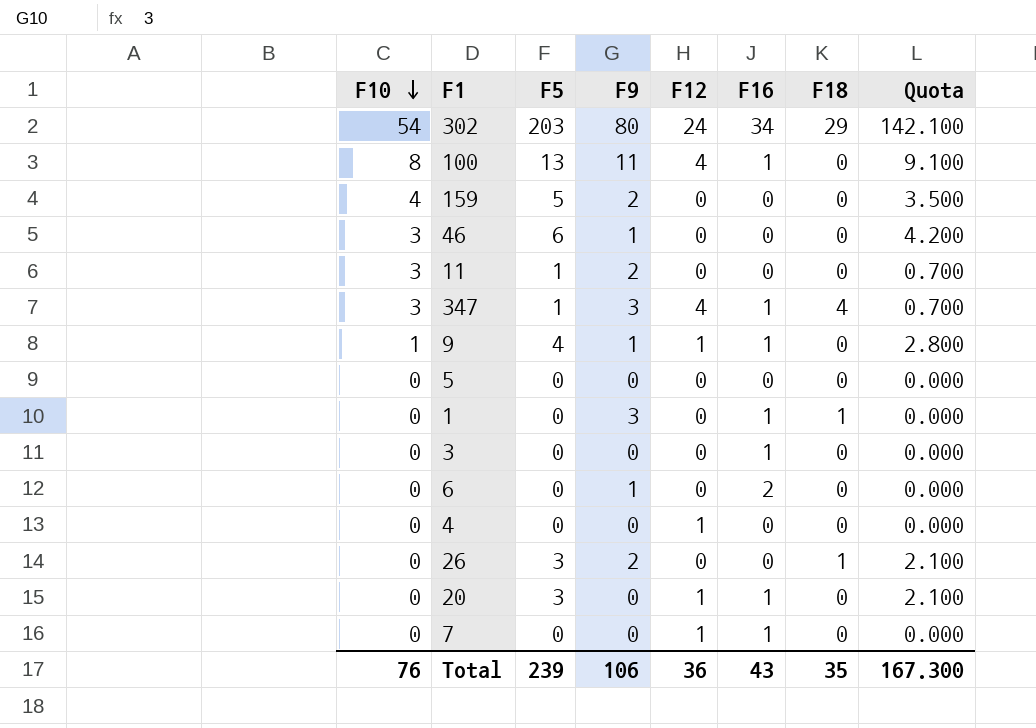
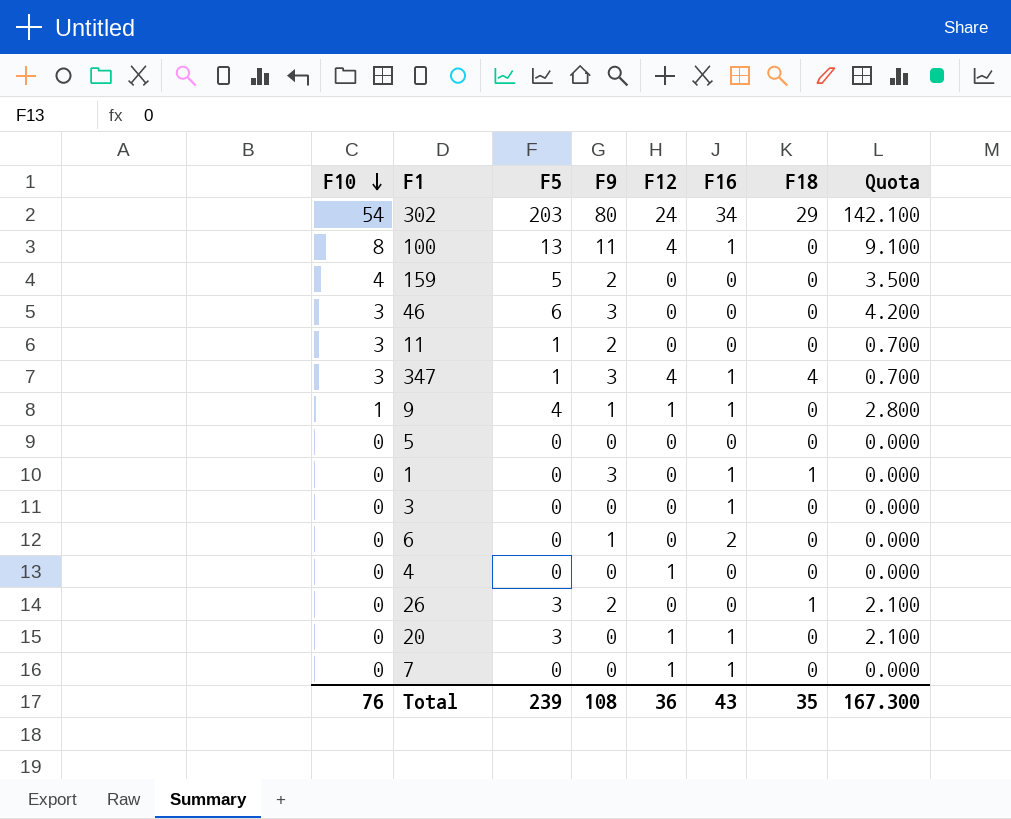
46 | F9: 1 -> 3
Total | F9: 106 -> 108

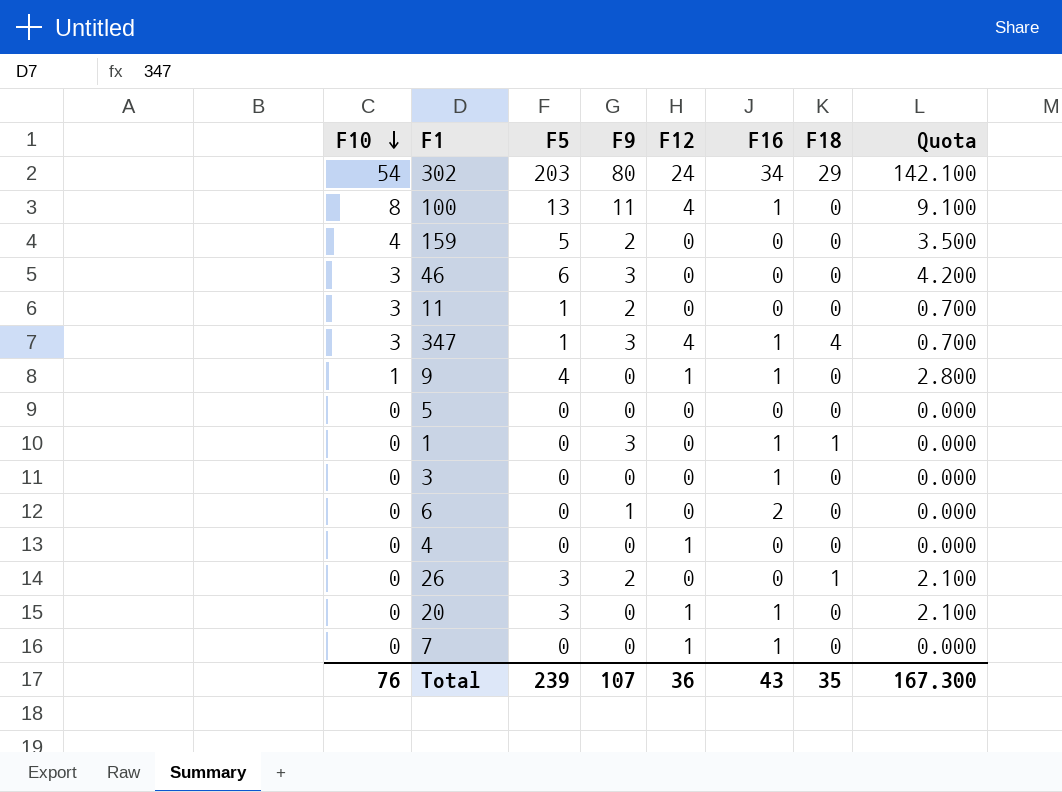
9 | F9: 1 -> 0
Total | F9: 108 -> 107

